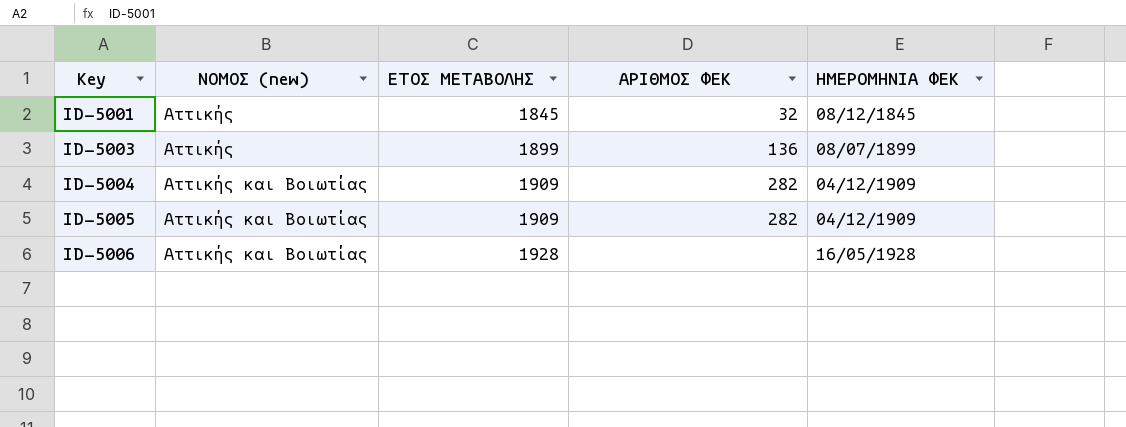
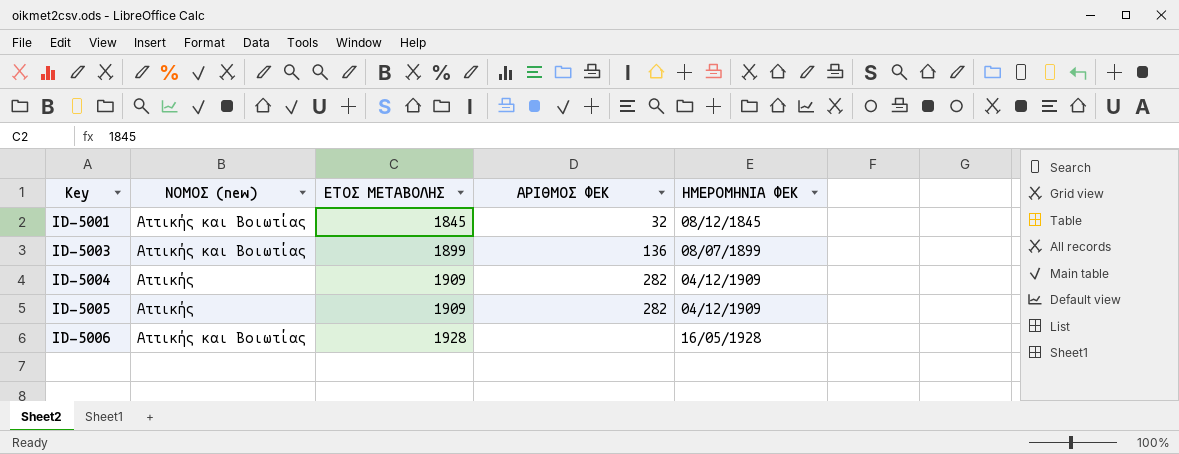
ID-5001 | ΝΟΜΟΣ (new): Αττικής -> Αττικής και Βοιωτίας
ID-5003 | ΝΟΜΟΣ (new): Αττικής -> Αττικής και Βοιωτίας
ID-5004 | ΝΟΜΟΣ (new): Αττικής και Βοιωτίας -> Αττικής
ID-5005 | ΝΟΜΟΣ (new): Αττικής και Βοιωτίας -> Αττικής

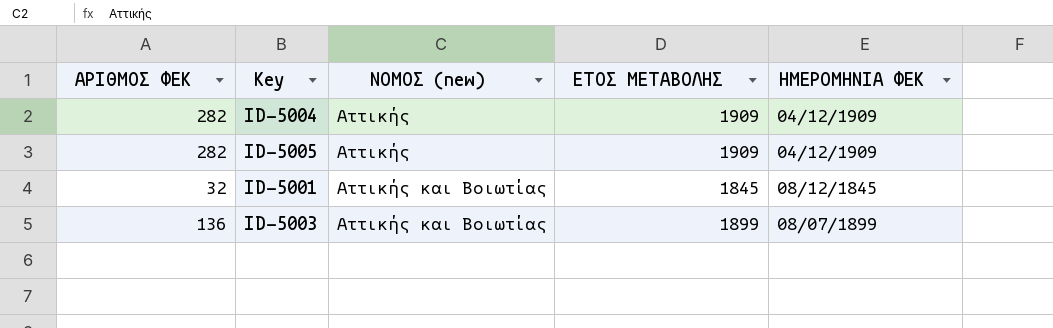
row order: Key ascending -> ΝΟΜΟΣ (new) ascending
column ΑΡΙΘΜΟΣ ΦΕΚ | position: 4 -> 1
row ID-5006: Αττικής και Βοιωτίας | 1928 | none | 16/05/1928 -> none

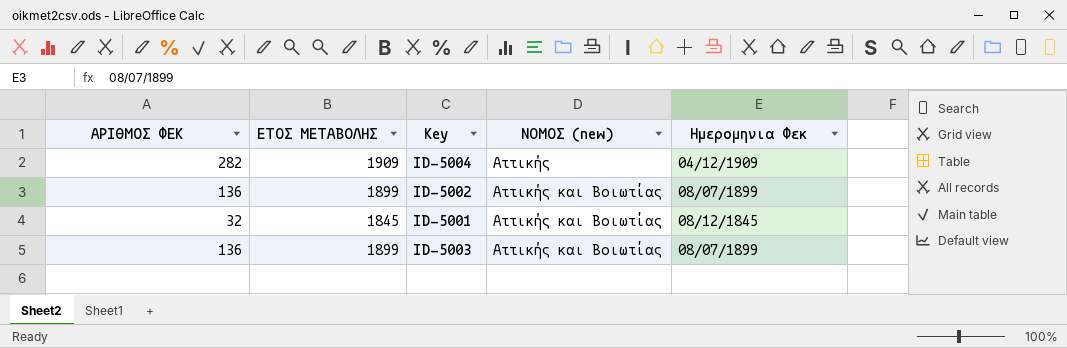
column ΕΤΟΣ ΜΕΤΑΒΟΛΗΣ | position: 4 -> 2
column name: ΗΜΕΡΟΜΗΝΙΑ ΦΕΚ -> Ημερομηνια Φεκ
row ID-5005: 282 | Αττικής | 1909 | 04/12/1909 -> none
row ID-5002: none -> 136 | 1899 | Αττικής και Βοιωτίας | 08/07/1899

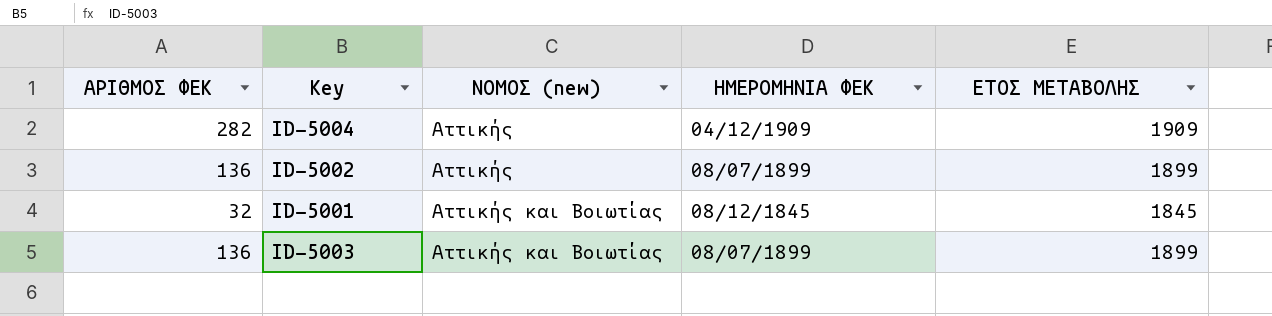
column name: Ημερομηνια Φεκ -> ΗΜΕΡΟΜΗΝΙΑ ΦΕΚ
column ΕΤΟΣ ΜΕΤΑΒΟΛΗΣ | position: 2 -> 5
ID-5002 | ΝΟΜΟΣ (new): Αττικής και Βοιωτίας -> Αττικής

